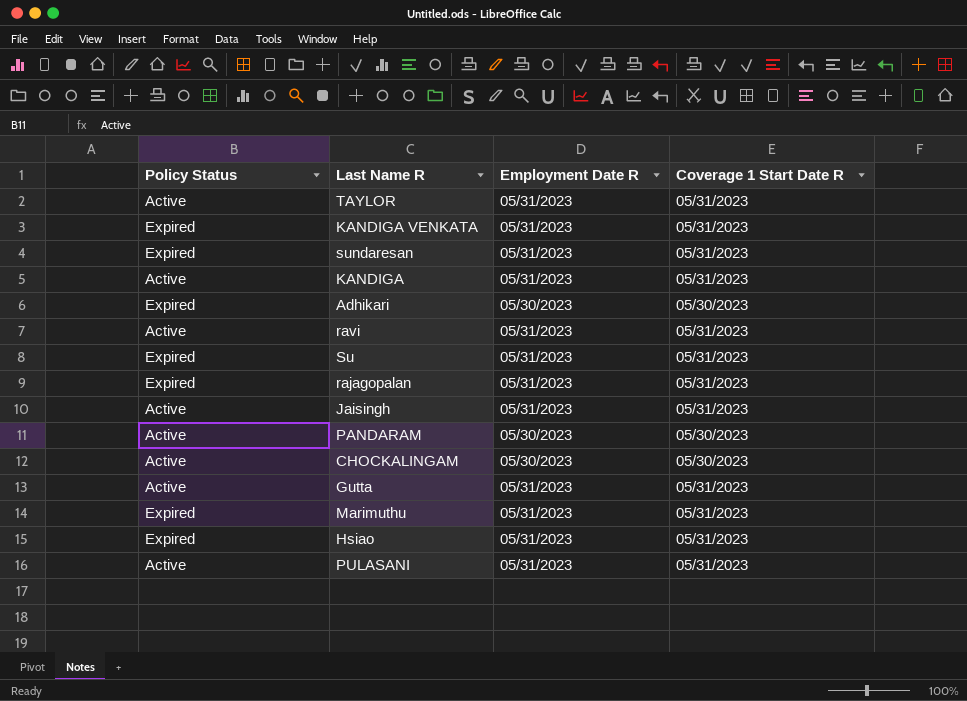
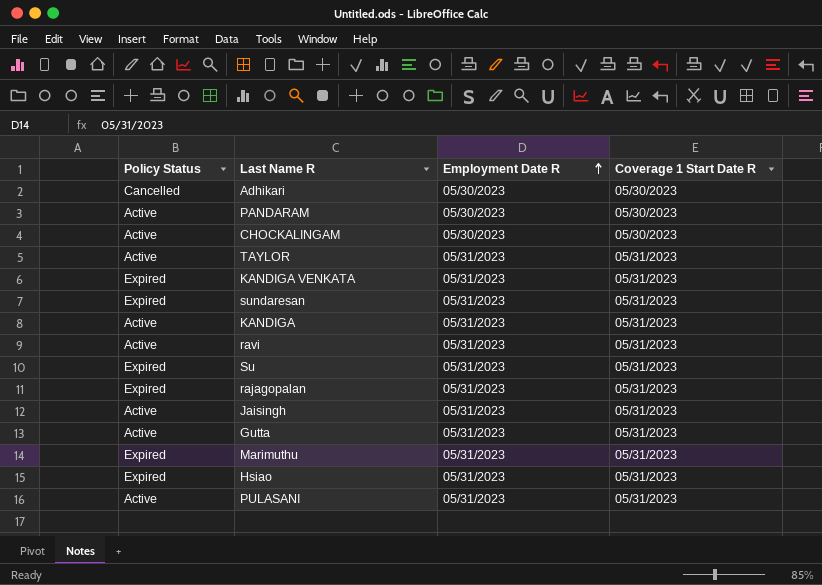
row order: none -> Employment Date R ascending
Adhikari | Policy Status: Expired -> Cancelled

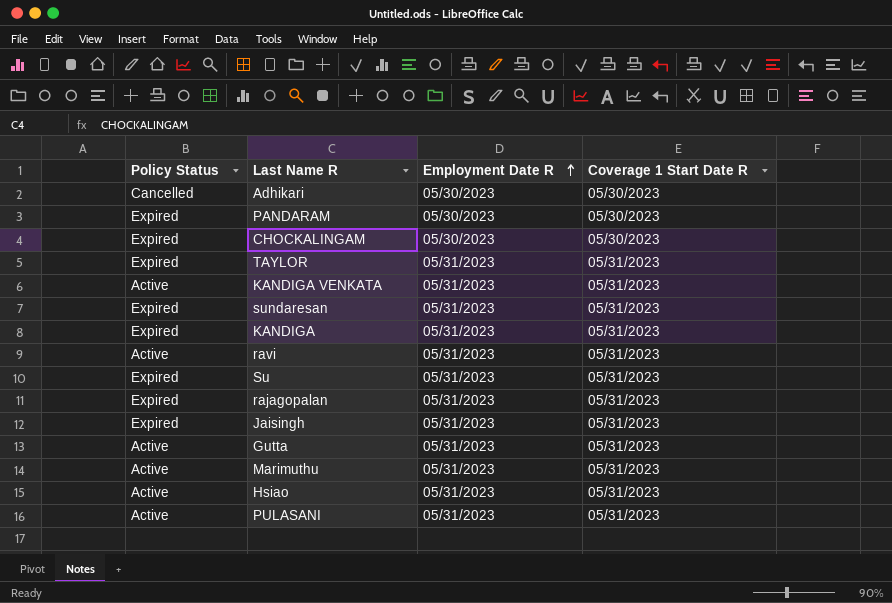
PANDARAM | Policy Status: Active -> Expired
CHOCKALINGAM | Policy Status: Active -> Expired
TAYLOR | Policy Status: Active -> Expired
KANDIGA VENKATA | Policy Status: Expired -> Active
KANDIGA | Policy Status: Active -> Expired
Jaisingh | Policy Status: Active -> Expired
Marimuthu | Policy Status: Expired -> Active
Hsiao | Policy Status: Expired -> Active

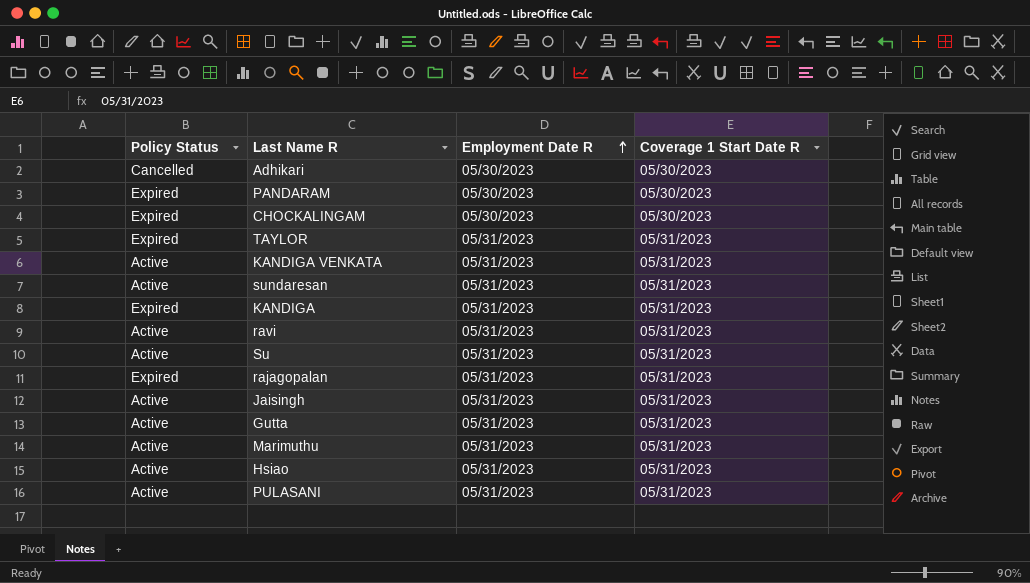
sundaresan | Policy Status: Expired -> Active
Su | Policy Status: Expired -> Active
Jaisingh | Policy Status: Expired -> Active

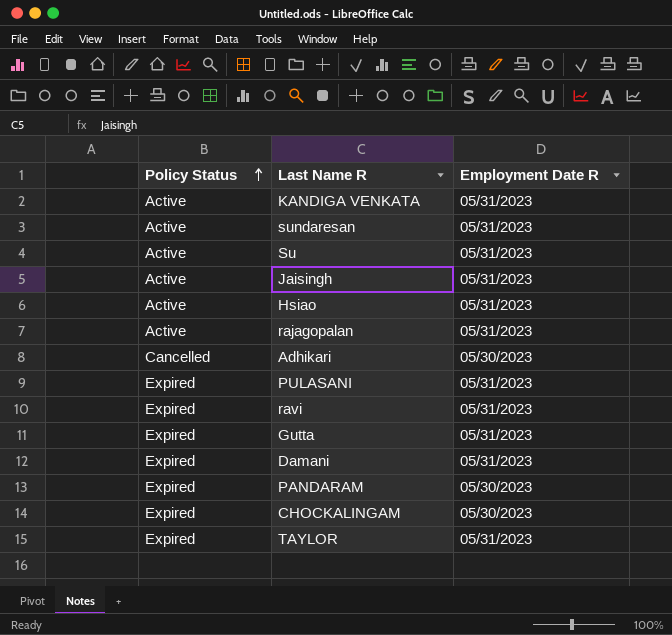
row order: Employment Date R ascending -> Policy Status ascending
column Coverage 1 Start Date R | position: 4 -> none
row KANDIGA: Expired | 05/31/2023 | 05/31/2023 -> none
row Marimuthu: Active | 05/31/2023 | 05/31/2023 -> none
rajagopalan | Policy Status: Expired -> Active
PULASANI | Policy Status: Active -> Expired
ravi | Policy Status: Active -> Expired
Gutta | Policy Status: Active -> Expired
row Damani: none -> Expired | 05/31/2023

